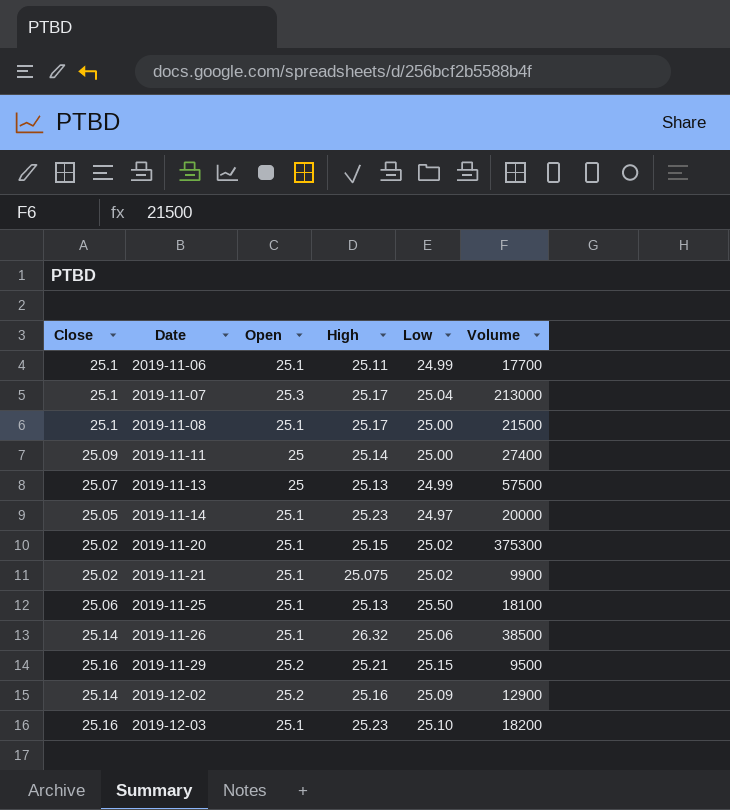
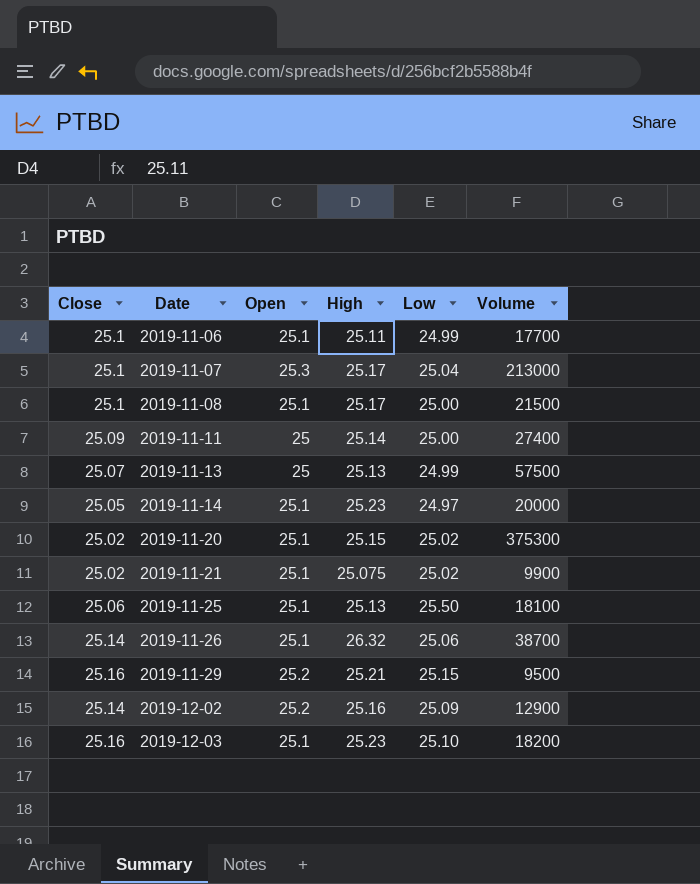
2019-11-26 | Volume: 38500 -> 38700

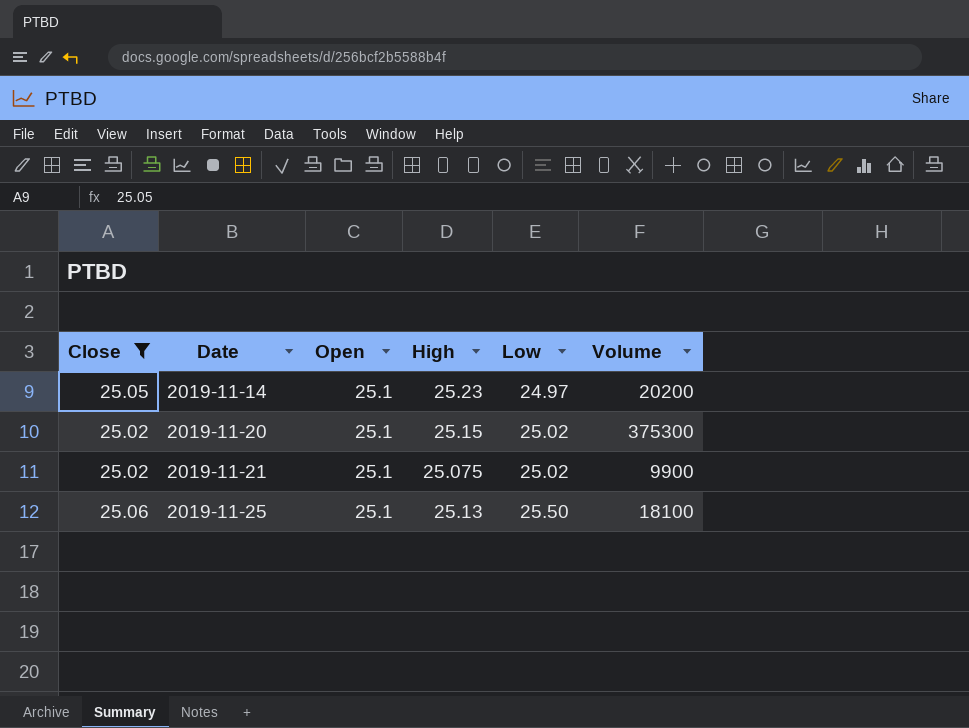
filter: none -> Close <= 25.06
2019-11-14 | Volume: 20000 -> 20200

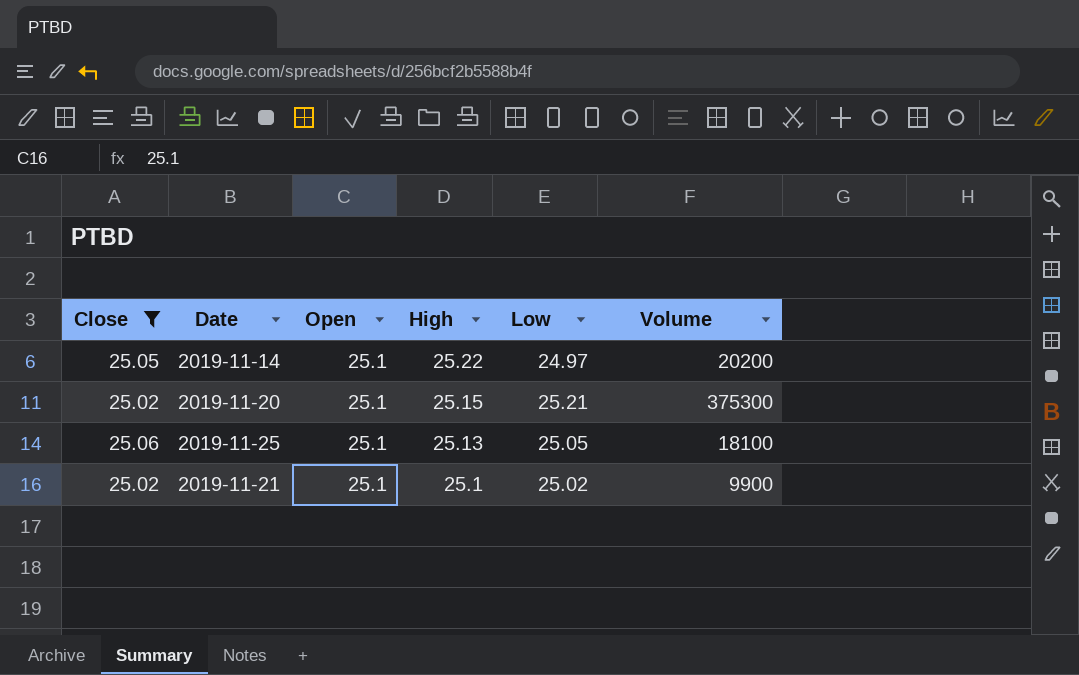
row order: Date ascending -> High descending
2019-11-14 | High: 25.23 -> 25.22
2019-11-20 | Low: 25.02 -> 25.21
2019-11-25 | Low: 25.50 -> 25.05
2019-11-21 | High: 25.075 -> 25.1

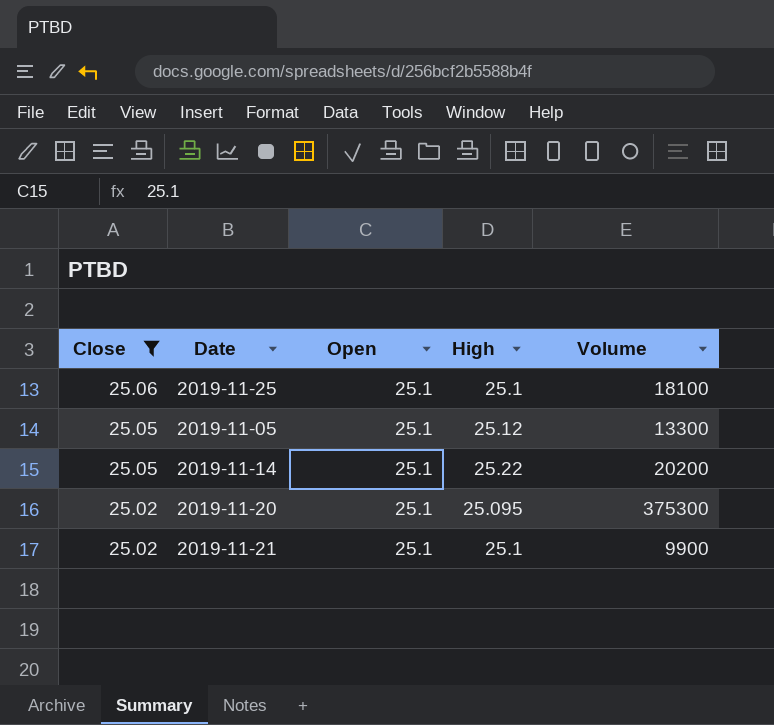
row order: High descending -> Close descending
column Low | position: 5 -> none
2019-11-25 | High: 25.13 -> 25.1
row 2019-11-05: none -> 25.05 | 25.1 | 25.12 | 13300
2019-11-20 | High: 25.15 -> 25.095

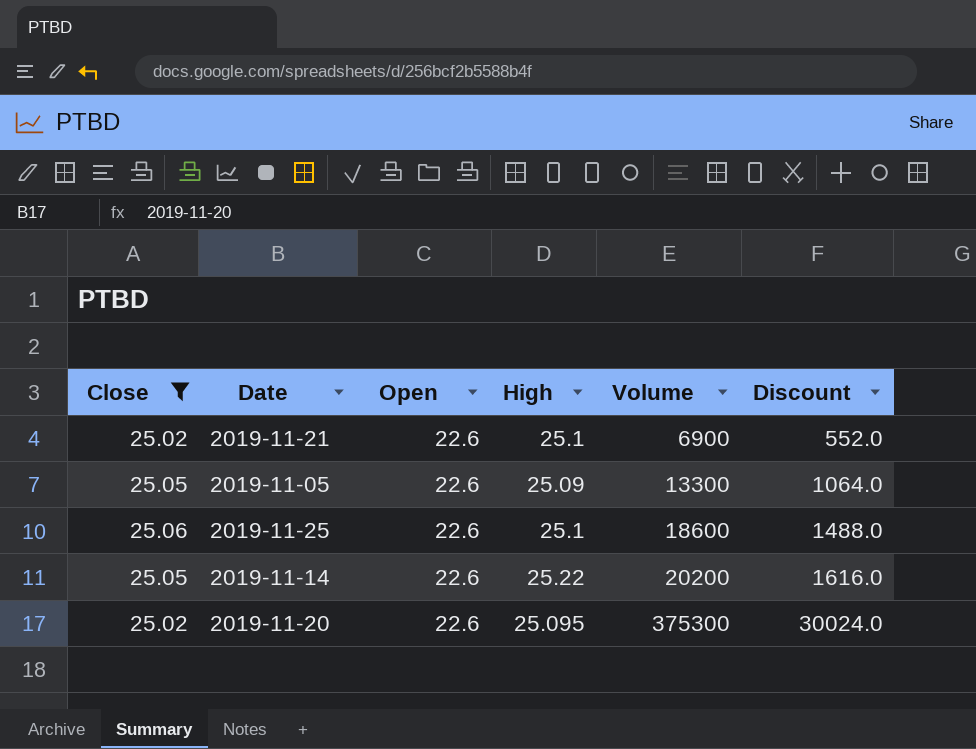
row order: Close descending -> Volume ascending
column Discount | formula: none -> [Volume] * 0.08
2019-11-21 | Open: 25.1 -> 22.6
2019-11-21 | Volume: 9900 -> 6900
2019-11-05 | Open: 25.1 -> 22.6
2019-11-05 | High: 25.12 -> 25.09
2019-11-25 | Open: 25.1 -> 22.6
2019-11-25 | Volume: 18100 -> 18600
2019-11-14 | Open: 25.1 -> 22.6
2019-11-20 | Open: 25.1 -> 22.6

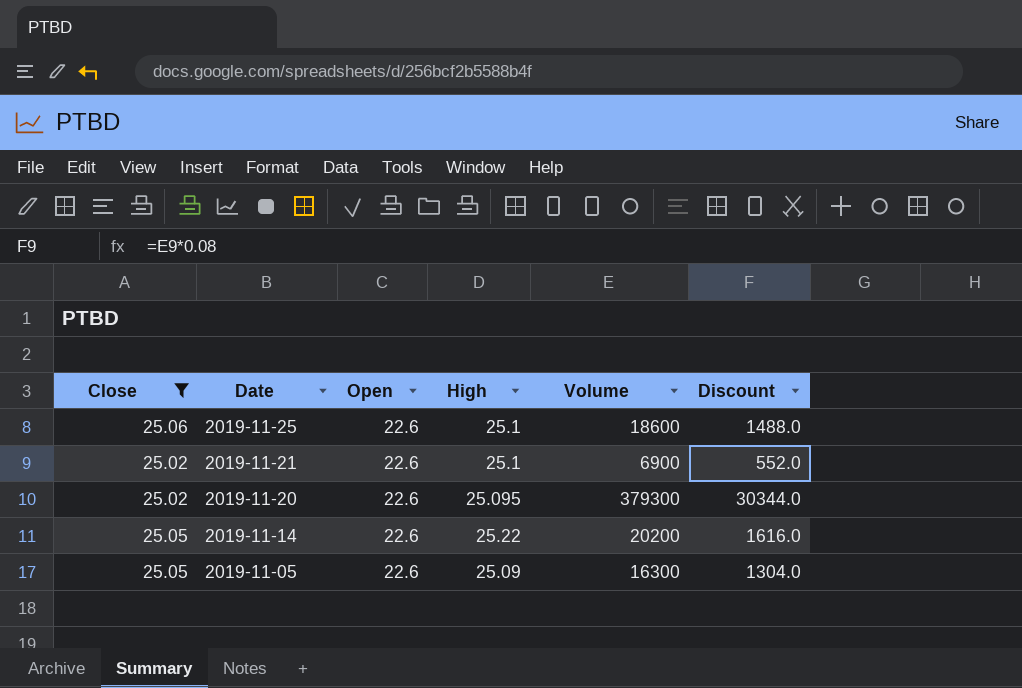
row order: Volume ascending -> Date descending
2019-11-20 | Volume: 375300 -> 379300
2019-11-20 | Discount: 30024.0 -> 30344.0
2019-11-05 | Volume: 13300 -> 16300
2019-11-05 | Discount: 1064.0 -> 1304.0

